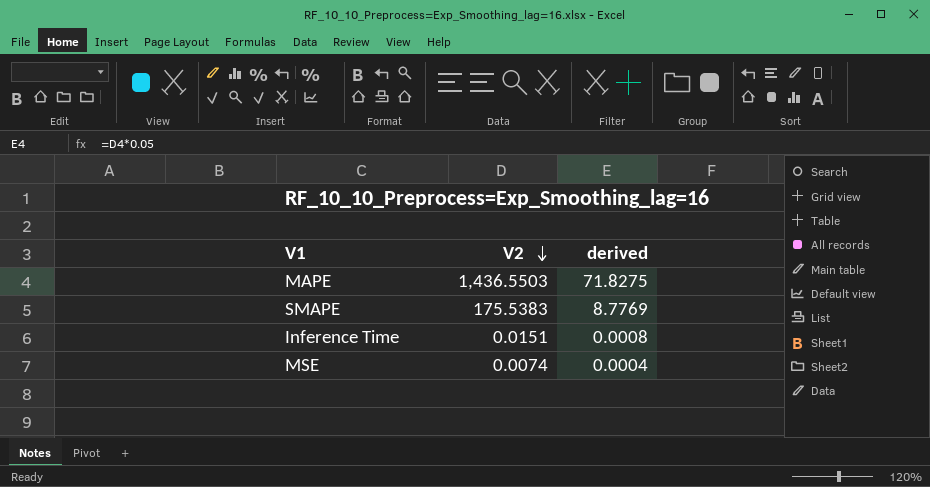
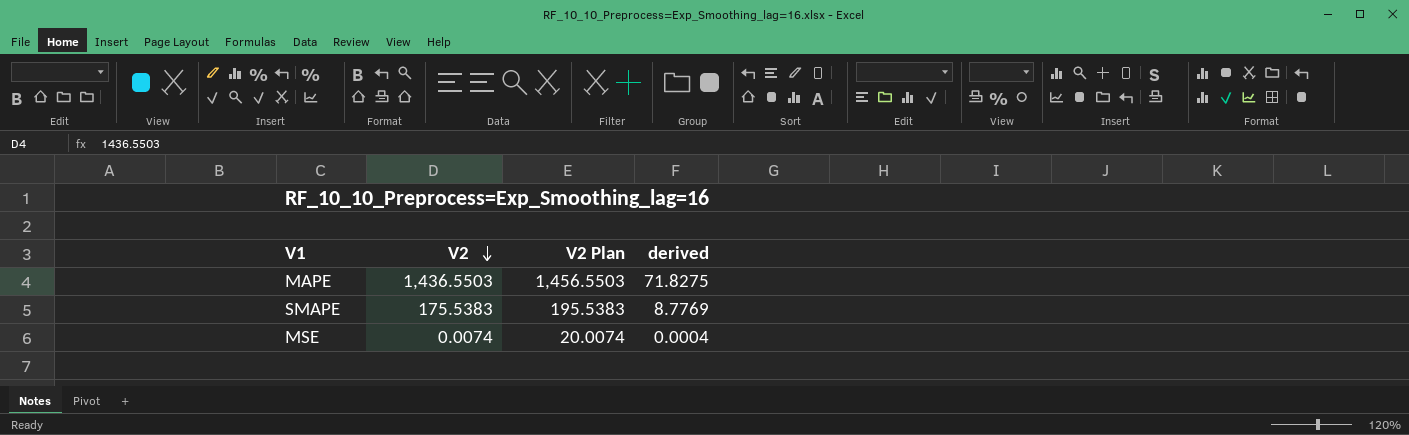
column V2 Plan | formula: none -> [V2] + 20
row Inference Time: 0.0151 | 0.0008 -> none

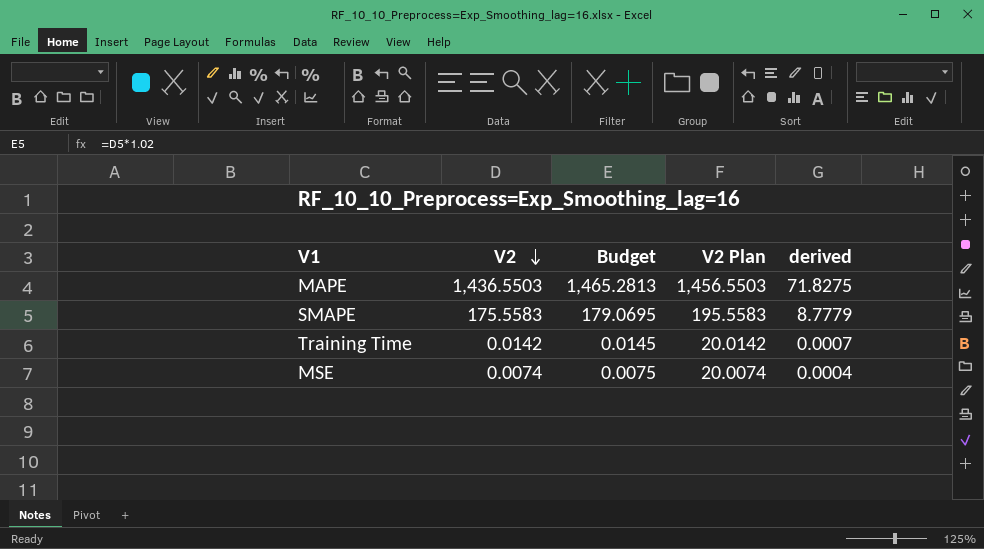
column Budget | formula: none -> [V2] * 1.02
SMAPE | V2: 175.5383 -> 175.5583
SMAPE | V2 Plan: 195.5383 -> 195.5583
SMAPE | derived: 8.7769 -> 8.7779
row Training Time: none -> 0.0142 | 0.0145 | 20.0142 | 0.0007

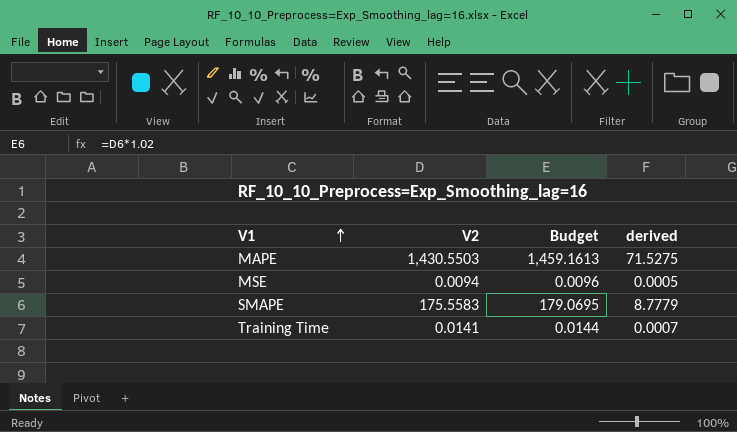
row order: V2 descending -> V1 ascending
column V2 Plan | formula: [V2] + 20 -> none
MAPE | V2: 1,436.5503 -> 1,430.5503
MAPE | Budget: 1,465.2813 -> 1,459.1613
MAPE | derived: 71.8275 -> 71.5275
MSE | V2: 0.0074 -> 0.0094
MSE | Budget: 0.0075 -> 0.0096
MSE | derived: 0.0004 -> 0.0005
Training Time | V2: 0.0142 -> 0.0141
Training Time | Budget: 0.0145 -> 0.0144

